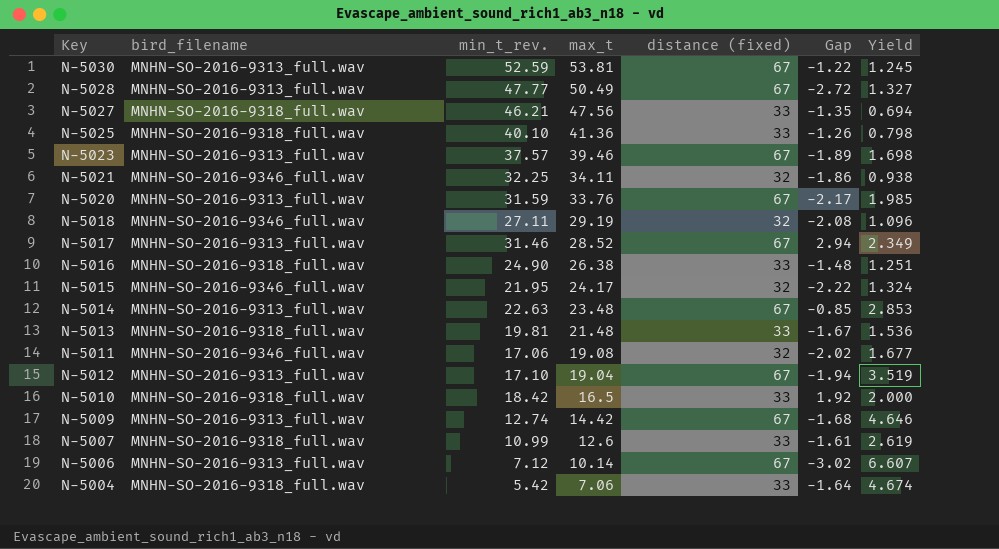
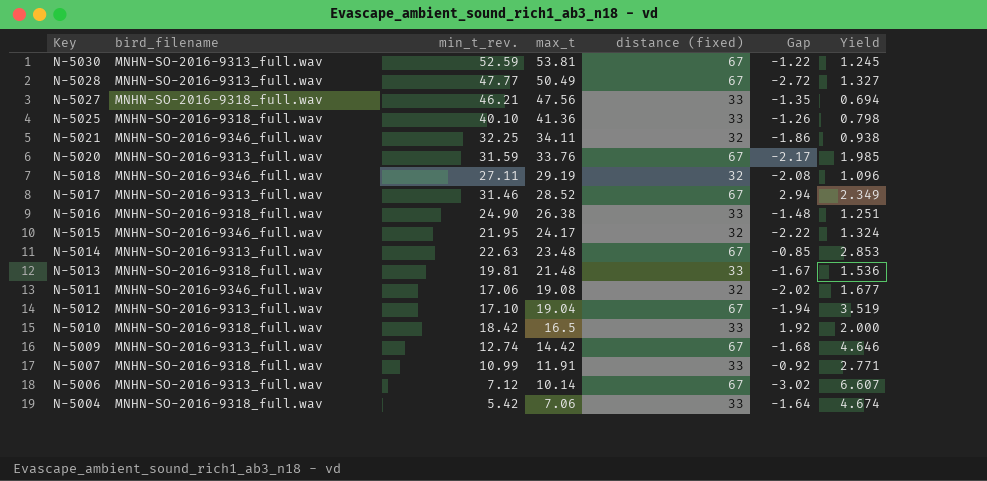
row N-5023: MNHN-SO-2016-9313_full.wav | 37.57 | 39.46 | 67 | -1.89 | 1.698 -> none
N-5007 | max_t: 12.6 -> 11.91
N-5007 | Gap: -1.61 -> -0.92
N-5007 | Yield: 2.619 -> 2.771

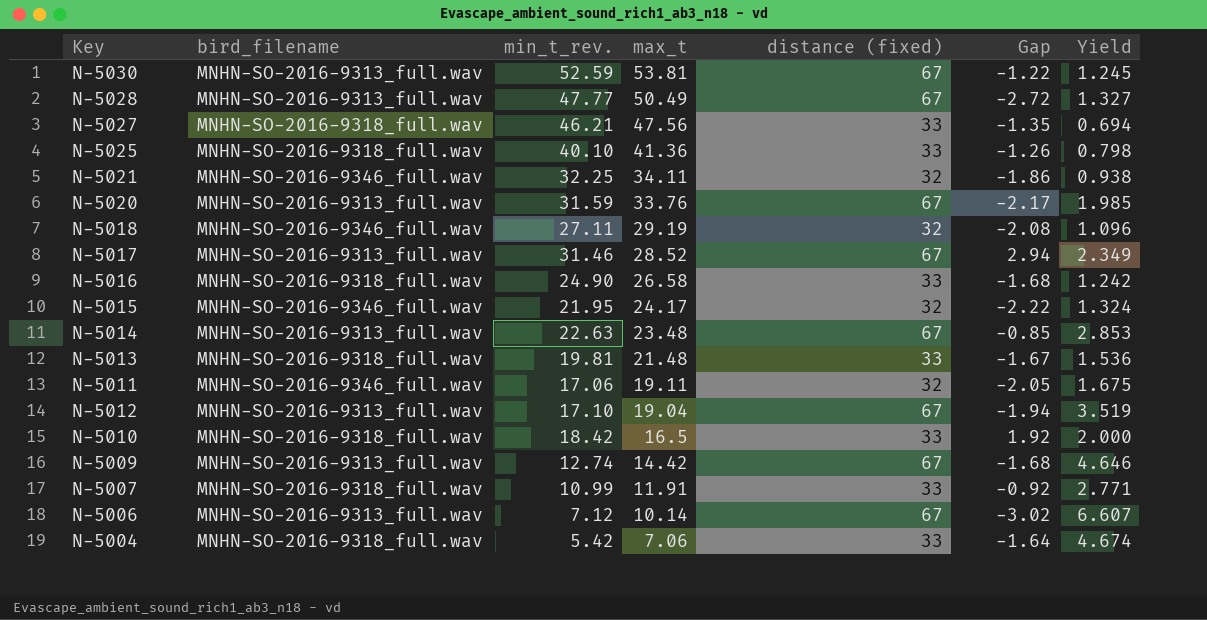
N-5016 | max_t: 26.38 -> 26.58
N-5016 | Gap: -1.48 -> -1.68
N-5016 | Yield: 1.251 -> 1.242
N-5011 | max_t: 19.08 -> 19.11
N-5011 | Gap: -2.02 -> -2.05
N-5011 | Yield: 1.677 -> 1.675

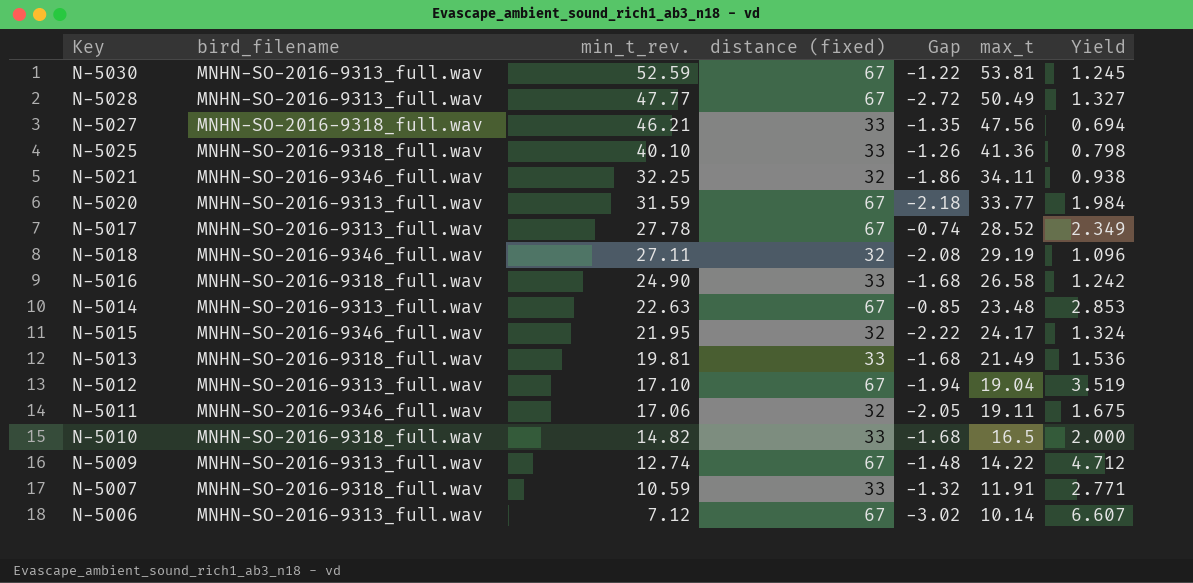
row order: max_t descending -> min_t_rev. descending
column max_t | position: 4 -> 6
row N-5004: MNHN-SO-2016-9318_full.wav | 5.42 | 7.06 | 33 | -1.64 | 4.674 -> none
N-5020 | Gap: -2.17 -> -2.18
N-5020 | max_t: 33.76 -> 33.77
N-5020 | Yield: 1.985 -> 1.984
N-5017 | min_t_rev.: 31.46 -> 27.78
N-5017 | Gap: 2.94 -> -0.74
N-5013 | Gap: -1.67 -> -1.68
N-5013 | max_t: 21.48 -> 21.49
N-5010 | min_t_rev.: 18.42 -> 14.82
N-5010 | Gap: 1.92 -> -1.68
N-5009 | Gap: -1.68 -> -1.48
N-5009 | max_t: 14.42 -> 14.22
N-5009 | Yield: 4.646 -> 4.712
N-5007 | min_t_rev.: 10.99 -> 10.59
N-5007 | Gap: -0.92 -> -1.32

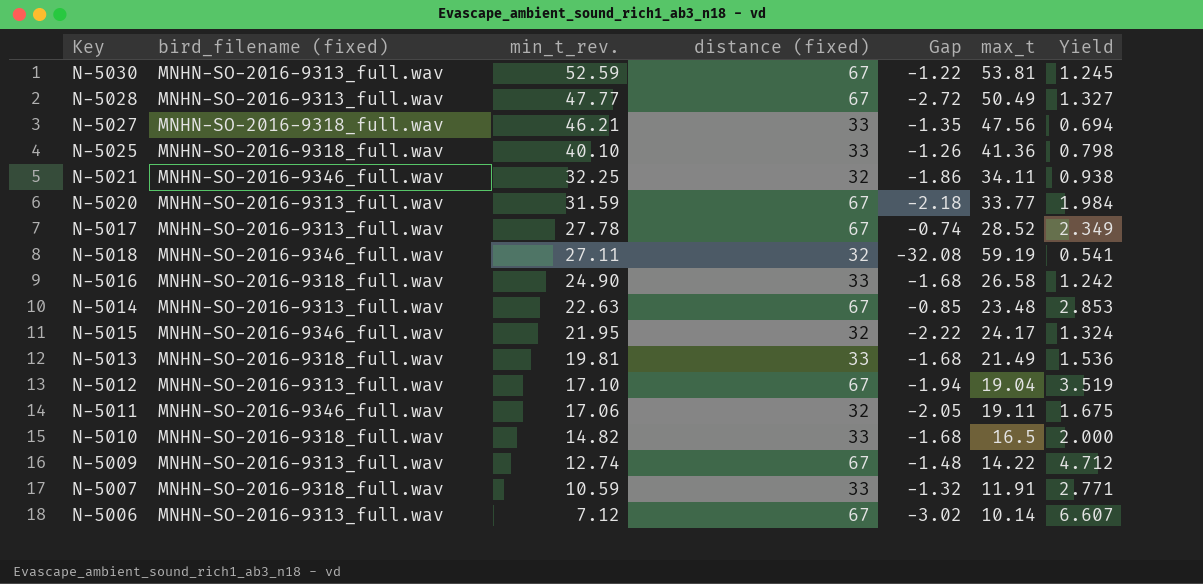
column name: bird_filename -> bird_filename (fixed)
N-5018 | Gap: -2.08 -> -32.08
N-5018 | max_t: 29.19 -> 59.19
N-5018 | Yield: 1.096 -> 0.541

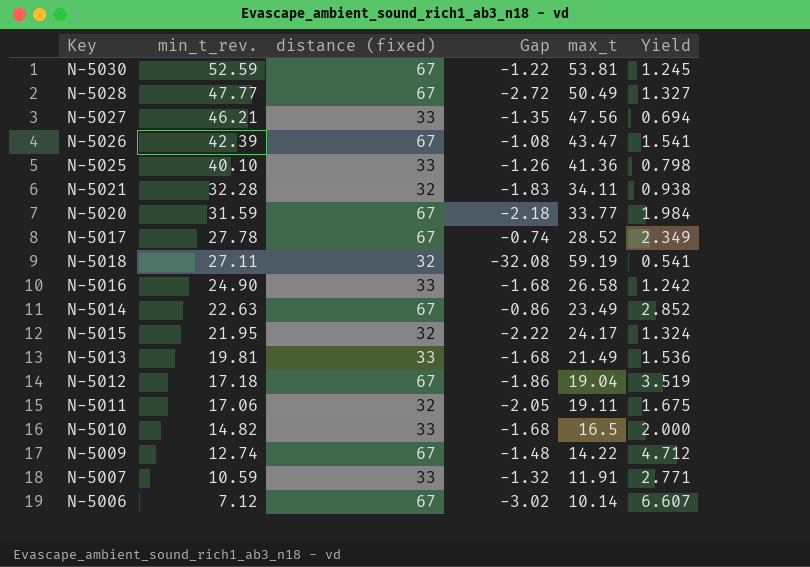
column bird_filename (fixed) | position: 2 -> none
row N-5026: none -> 42.39 | 67 | -1.08 | 43.47 | 1.541
N-5021 | min_t_rev.: 32.25 -> 32.28
N-5021 | Gap: -1.86 -> -1.83
N-5014 | Gap: -0.85 -> -0.86
N-5014 | max_t: 23.48 -> 23.49
N-5014 | Yield: 2.853 -> 2.852
N-5012 | min_t_rev.: 17.10 -> 17.18
N-5012 | Gap: -1.94 -> -1.86

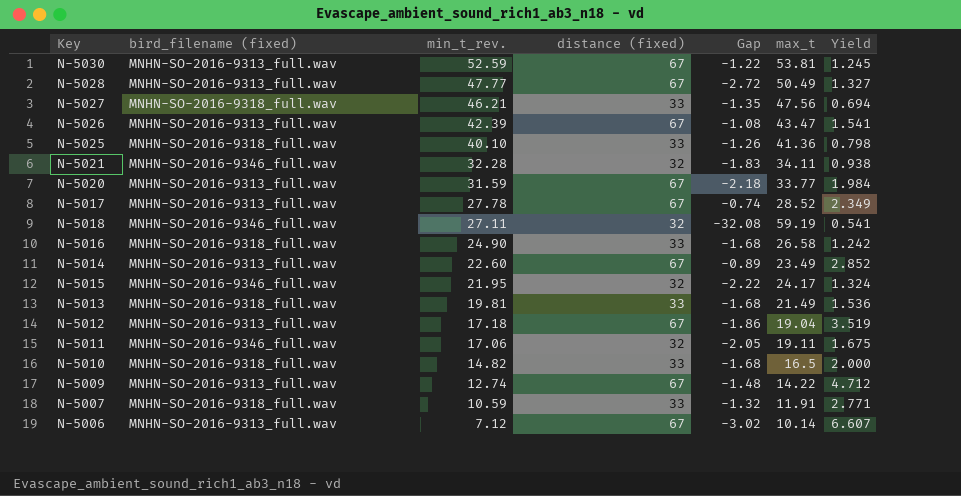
column bird_filename (fixed) | position: none -> 2
N-5014 | min_t_rev.: 22.63 -> 22.60
N-5014 | Gap: -0.86 -> -0.89

